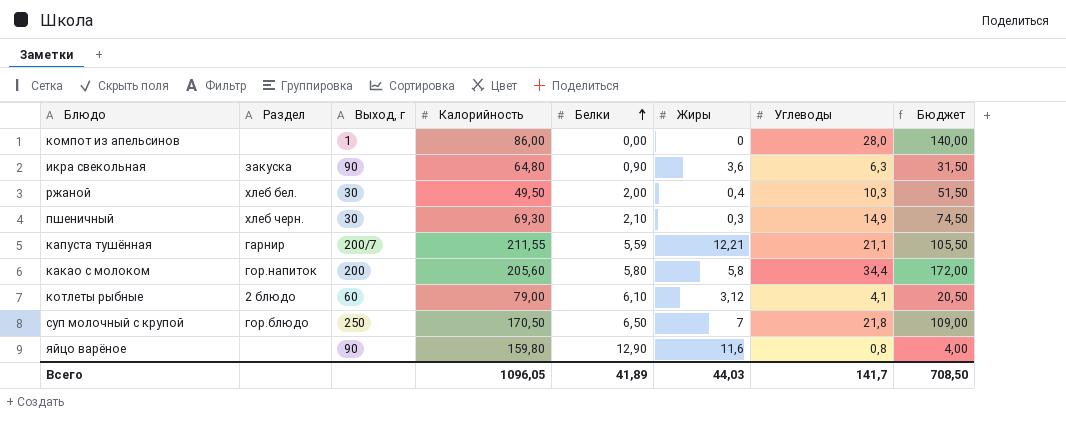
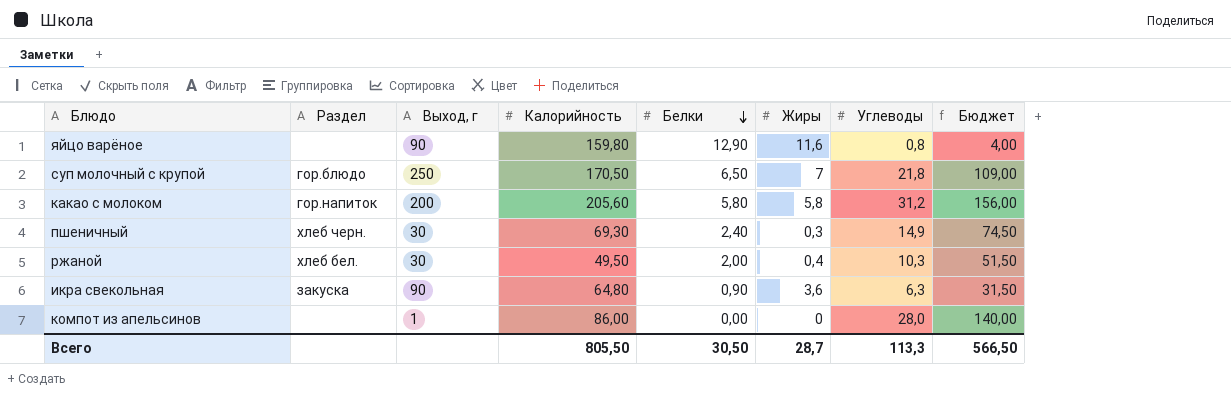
row order: Белки ascending -> Белки descending
row капуста тушённая: гарнир | 200/7 | 211,55 | 5,59 | 12,21 | 21,1 | 105,50 -> none
row котлеты рыбные: 2 блюдо | 60 | 79,00 | 6,10 | 3,12 | 4,1 | 20,50 -> none
какао с молоком | Углеводы: 34,4 -> 31,2
какао с молоком | Бюджет: 172,00 -> 156,00
пшеничный | Белки: 2,10 -> 2,40
Всего | Калорийность: 1096,05 -> 805,50
Всего | Белки: 41,89 -> 30,50
Всего | Жиры: 44,03 -> 28,7
Всего | Углеводы: 141,7 -> 113,3
Всего | Бюджет: 708,50 -> 566,50

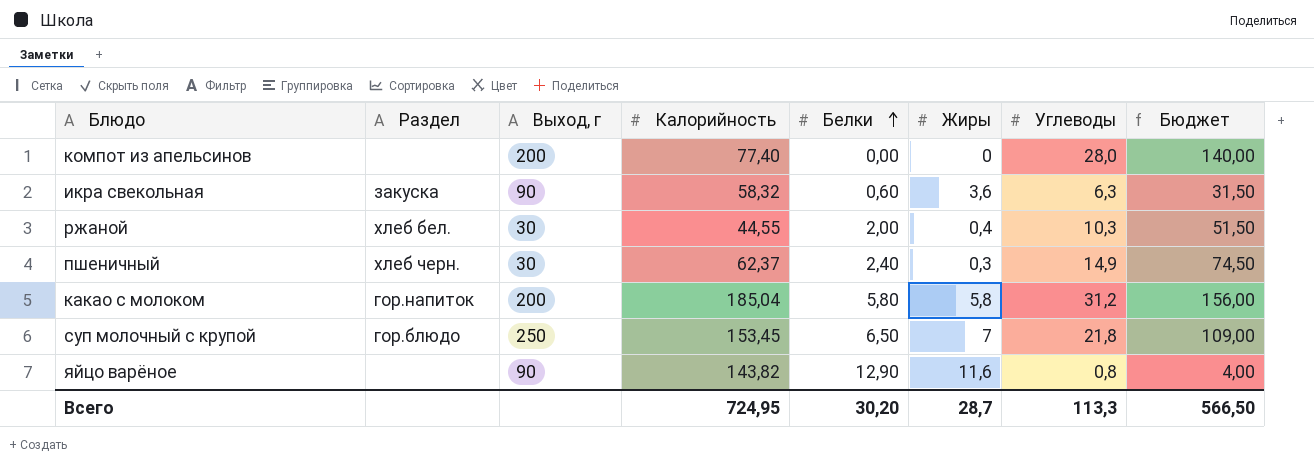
row order: Белки descending -> Белки ascending
компот из апельсинов | Выход, г: 1 -> 200
компот из апельсинов | Калорийность: 86,00 -> 77,40
икра свекольная | Калорийность: 64,80 -> 58,32
икра свекольная | Белки: 0,90 -> 0,60
ржаной | Калорийность: 49,50 -> 44,55
пшеничный | Калорийность: 69,30 -> 62,37
какао с молоком | Калорийность: 205,60 -> 185,04
суп молочный с крупой | Калорийность: 170,50 -> 153,45
яйцо варёное | Калорийность: 159,80 -> 143,82
Всего | Калорийность: 805,50 -> 724,95
Всего | Белки: 30,50 -> 30,20

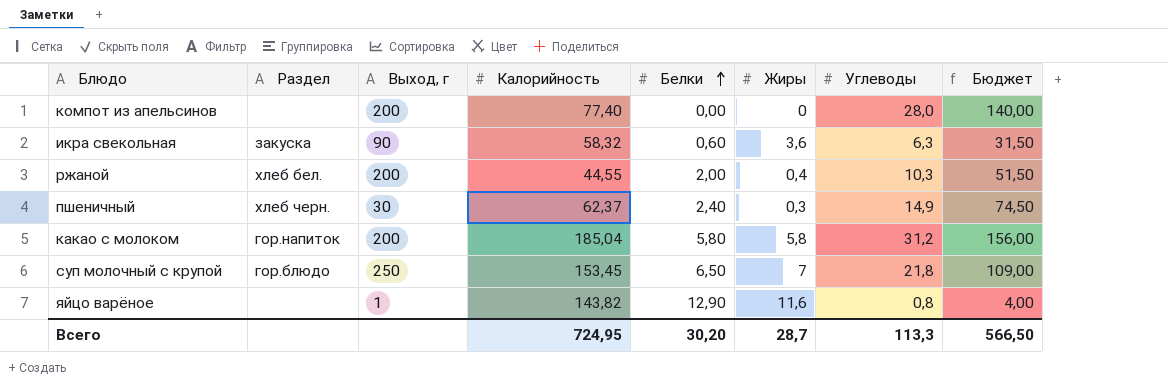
ржаной | Выход, г: 30 -> 200
яйцо варёное | Выход, г: 90 -> 1

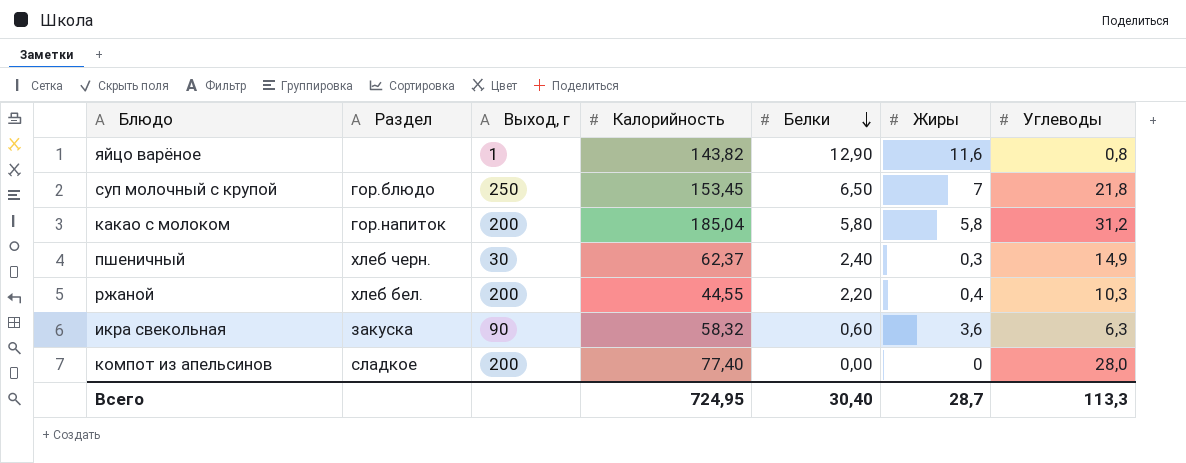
row order: Белки ascending -> Белки descending
column Бюджет | formula: [Углеводы] * 5 -> none
ржаной | Белки: 2,00 -> 2,20
компот из апельсинов | Раздел: none -> сладкое
Всего | Белки: 30,20 -> 30,40

